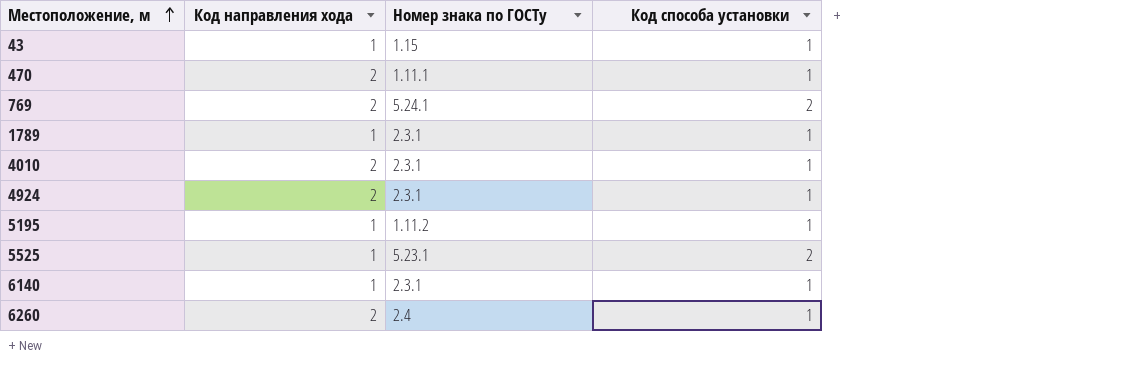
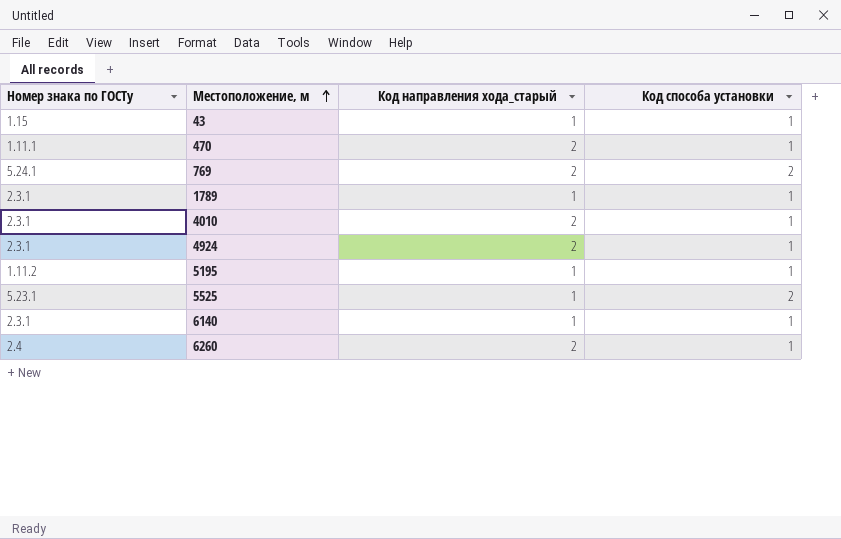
column Номер знака по ГОСТу | position: 3 -> 1
column name: Код направления хода -> Код направления хода_старый

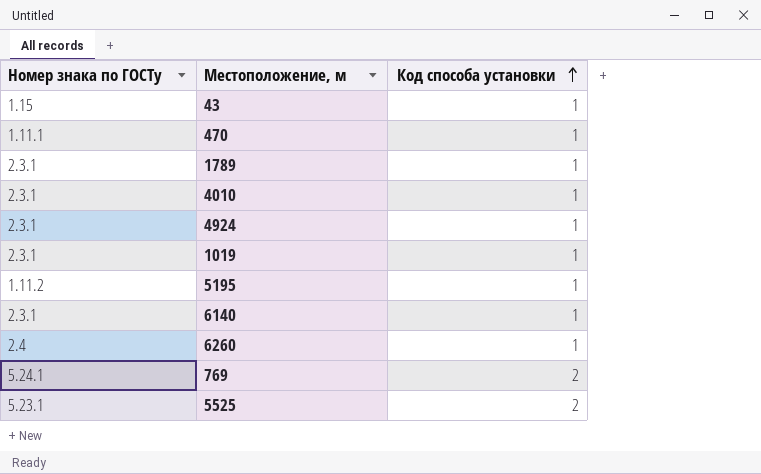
row order: Местоположение, м ascending -> Код способа установки ascending
column Код направления хода_старый | position: 3 -> none
row 1019: none -> 2.3.1 | 1

